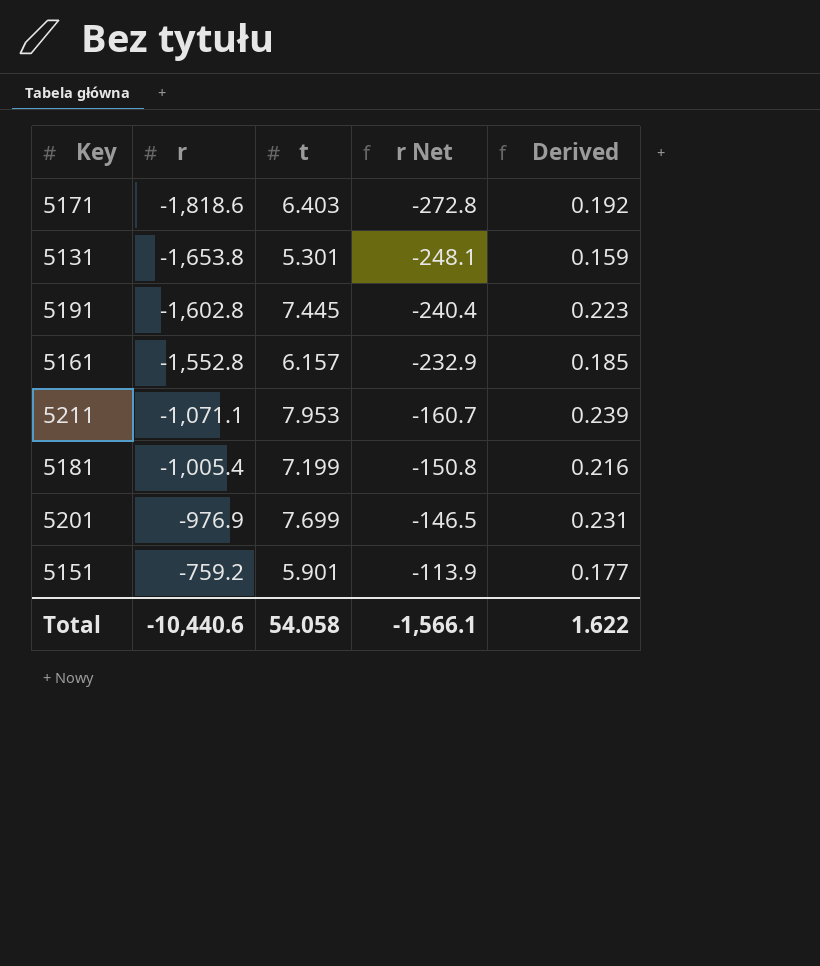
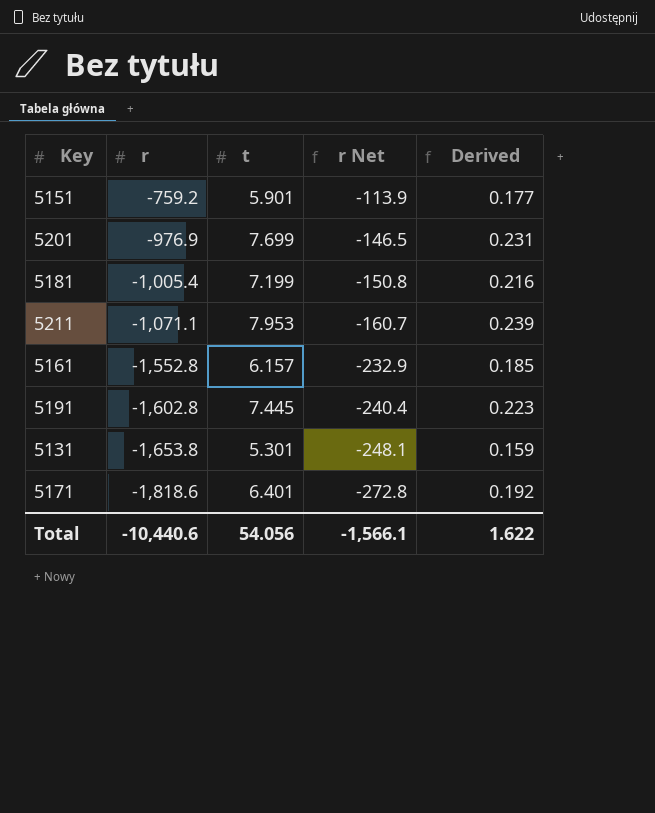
row order: r ascending -> r descending
5171 | t: 6.403 -> 6.401
Total | t: 54.058 -> 54.056

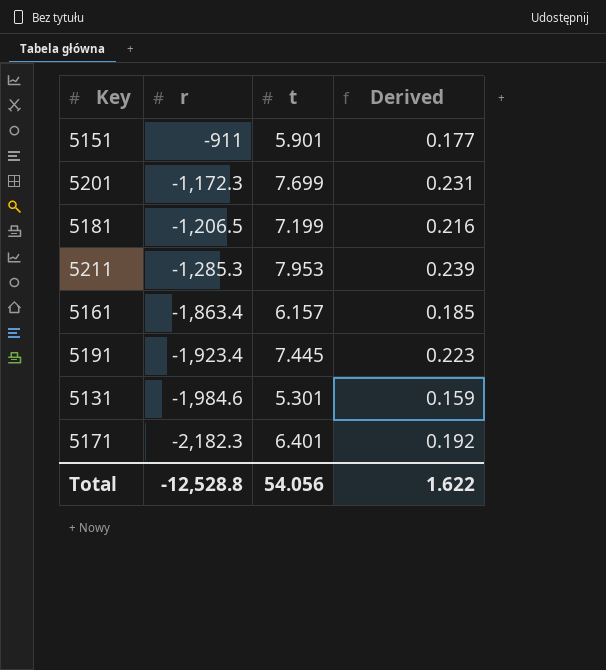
column r Net | formula: [r] * 0.15 -> none
5151 | r: -759.2 -> -911
5201 | r: -976.9 -> -1,172.3
5181 | r: -1,005.4 -> -1,206.5
5211 | r: -1,071.1 -> -1,285.3
5161 | r: -1,552.8 -> -1,863.4
5191 | r: -1,602.8 -> -1,923.4
5131 | r: -1,653.8 -> -1,984.6
5171 | r: -1,818.6 -> -2,182.3
Total | r: -10,440.6 -> -12,528.8

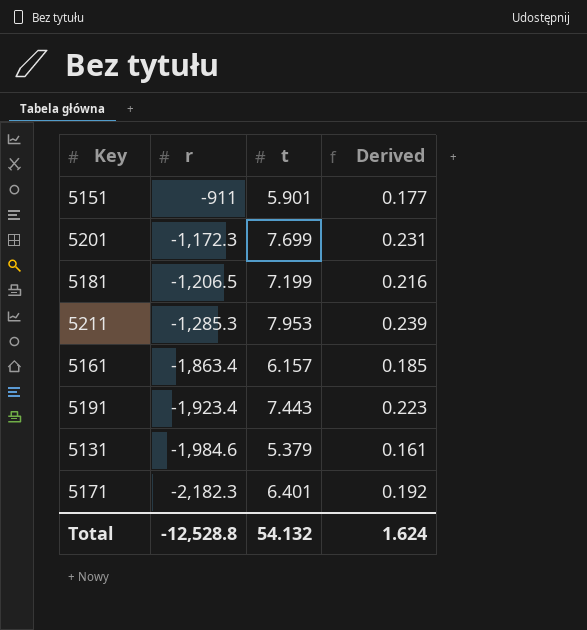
5191 | t: 7.445 -> 7.443
5131 | t: 5.301 -> 5.379
5131 | Derived: 0.159 -> 0.161
Total | t: 54.056 -> 54.132
Total | Derived: 1.622 -> 1.624

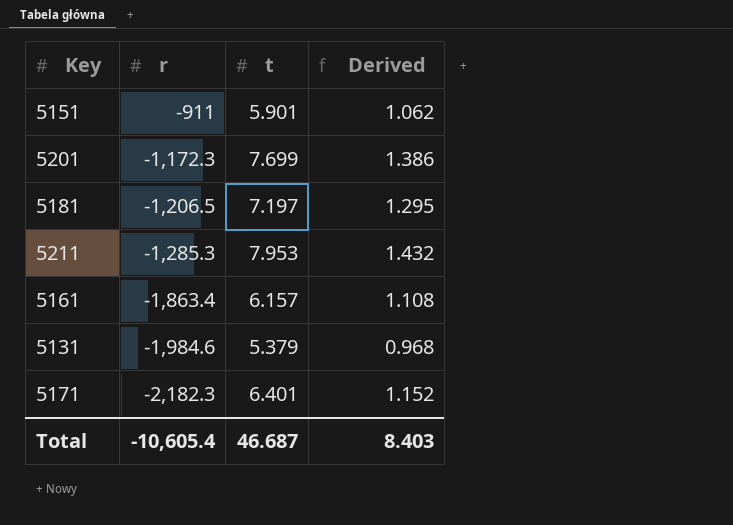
column Derived | formula: [t] * 0.03 -> [t] * 0.18
row 5191: -1,923.4 | 7.443 | 0.223 -> none
5181 | t: 7.199 -> 7.197
Total | r: -12,528.8 -> -10,605.4
Total | t: 54.132 -> 46.687
Total | Derived: 1.624 -> 8.403

